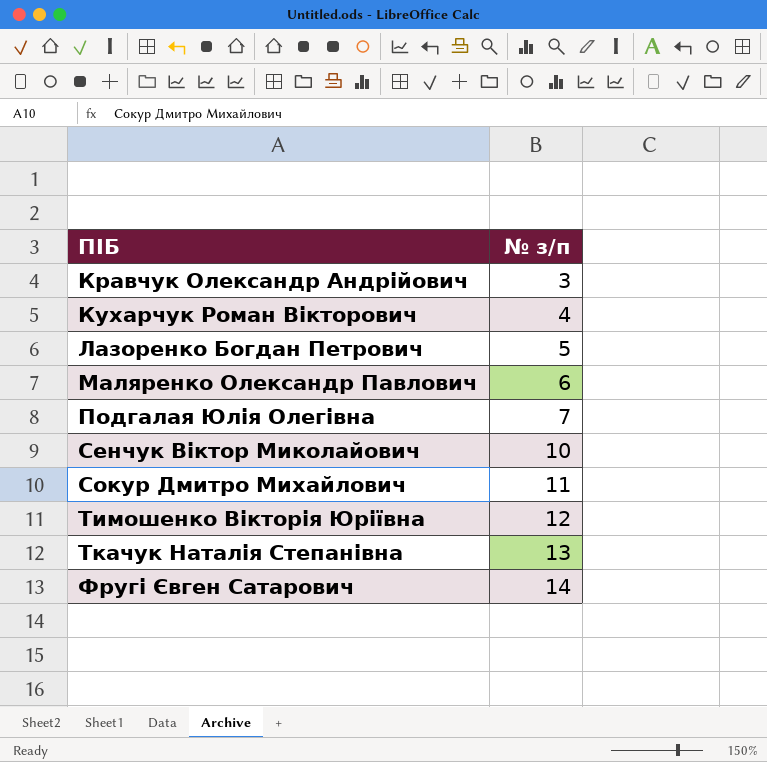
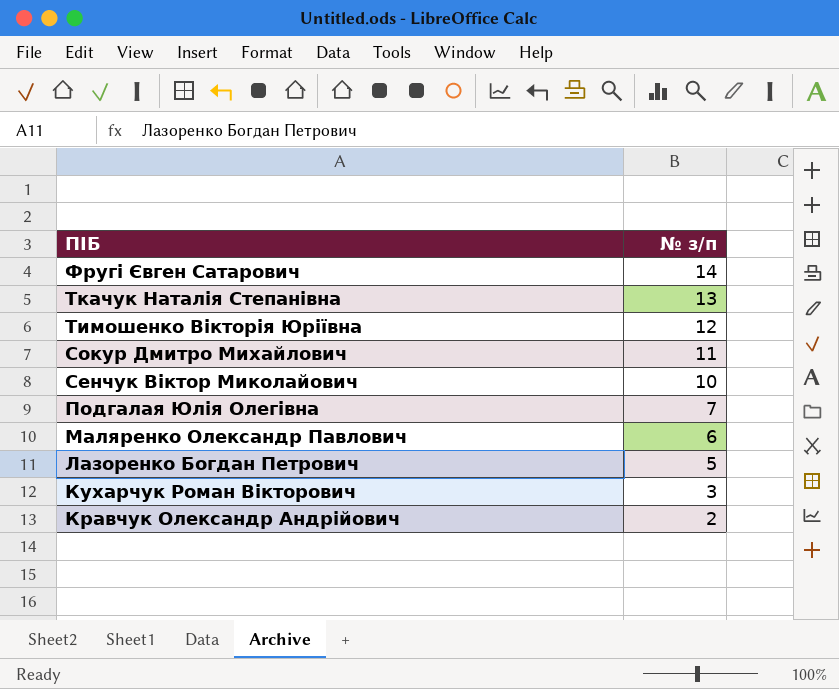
row order: ПІБ ascending -> ПІБ descending
Кухарчук Роман Вікторович | № з/п: 4 -> 3
Кравчук Олександр Андрійович | № з/п: 3 -> 2

